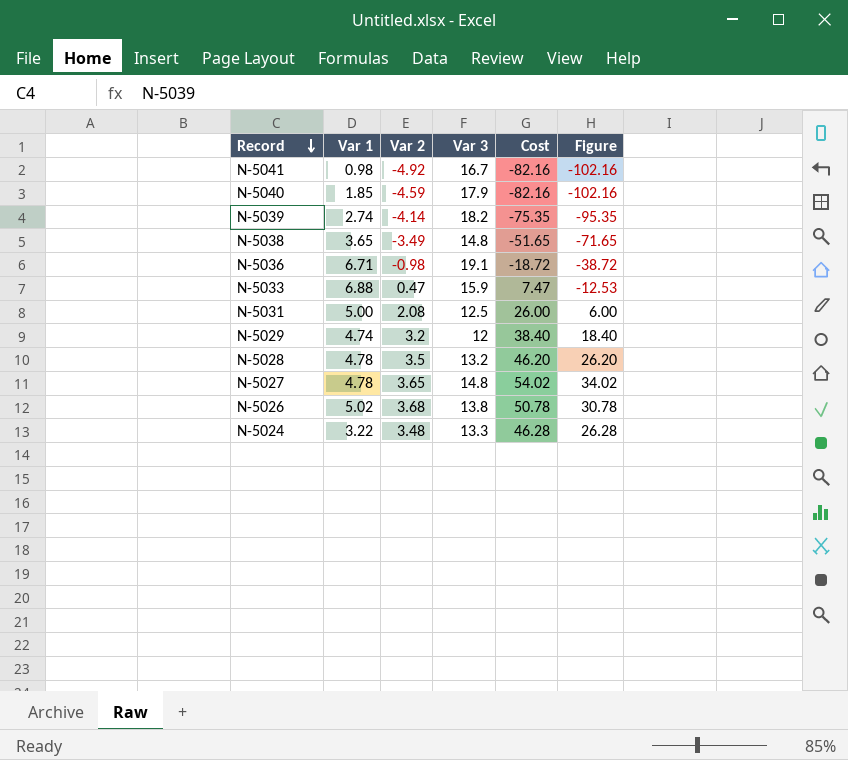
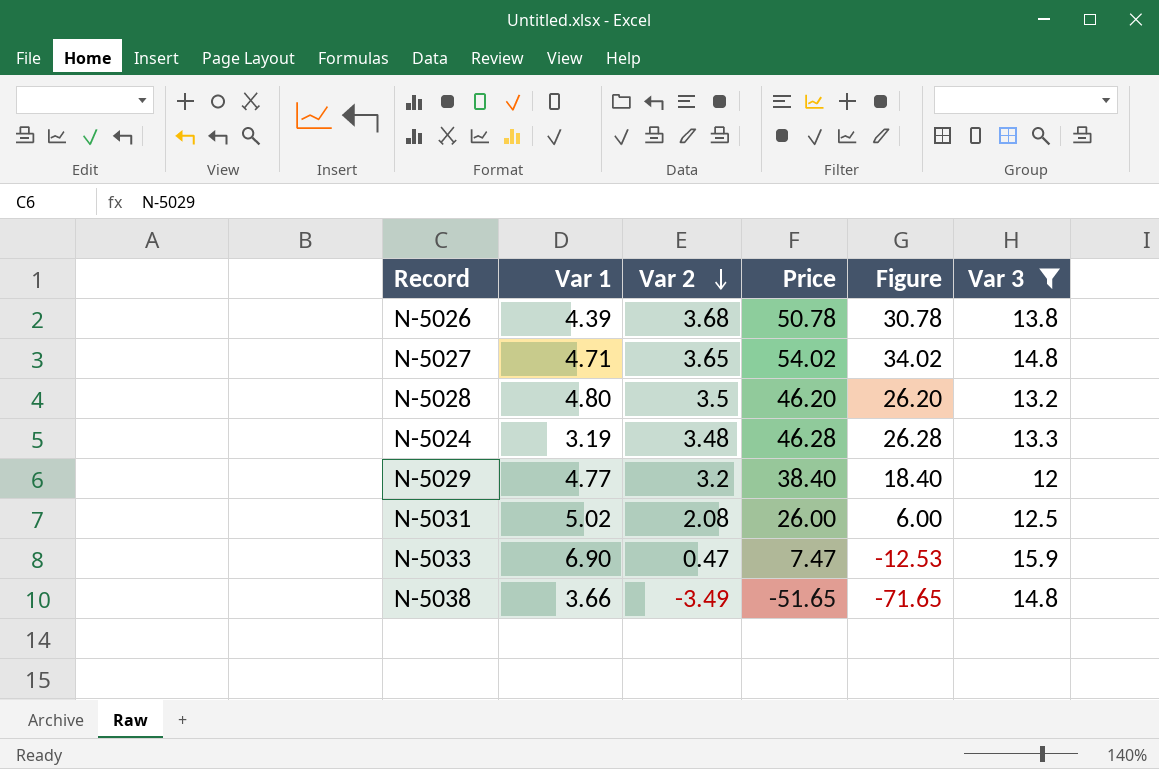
filter: none -> Var 3 <= 15.9
row order: Record descending -> Var 2 descending
column name: Cost -> Price
column Var 3 | position: 4 -> 6
N-5026 | Var 1: 5.02 -> 4.39
N-5027 | Var 1: 4.78 -> 4.71
N-5028 | Var 1: 4.78 -> 4.80
N-5024 | Var 1: 3.22 -> 3.19
N-5029 | Var 1: 4.74 -> 4.77
N-5031 | Var 1: 5.00 -> 5.02
N-5033 | Var 1: 6.88 -> 6.90
N-5038 | Var 1: 3.65 -> 3.66

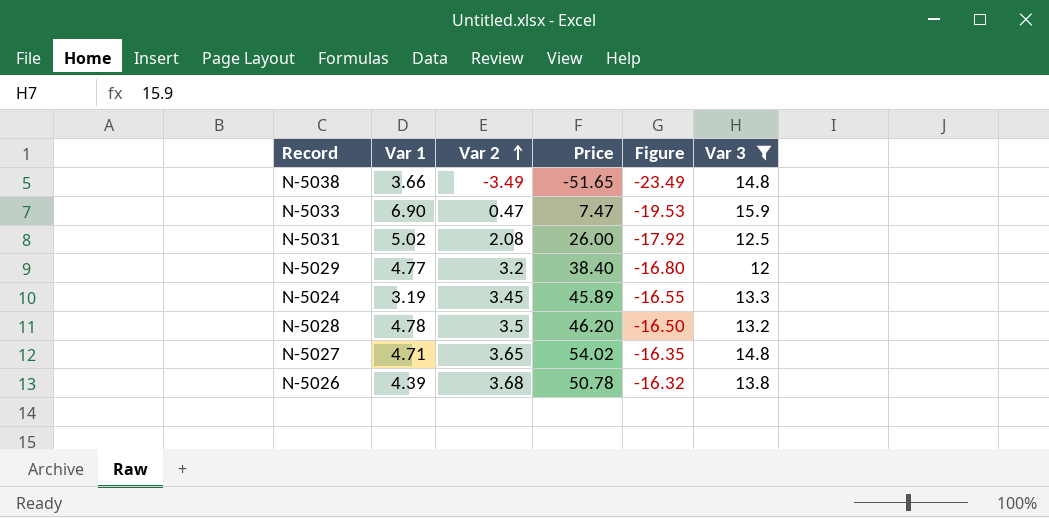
row order: Var 2 descending -> Var 2 ascending
column Figure | formula: [Price] - 20 -> [Var 2] - 20
N-5024 | Var 2: 3.48 -> 3.45
N-5024 | Price: 46.28 -> 45.89
N-5028 | Var 1: 4.80 -> 4.78

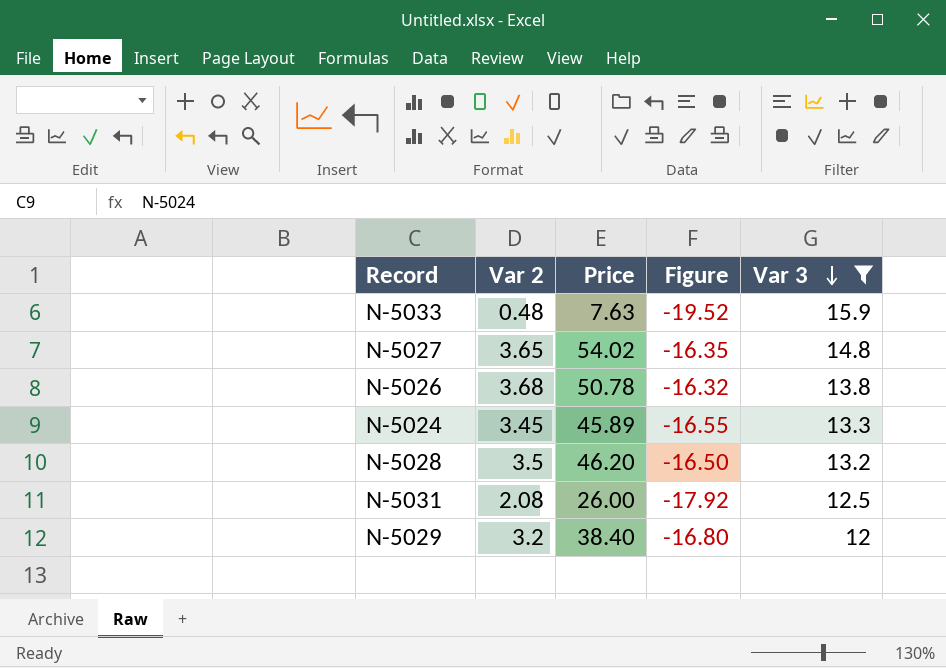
row order: Var 2 ascending -> Var 3 descending
column Var 1 | position: 2 -> none
row N-5038: 3.66 | -3.49 | -51.65 | -23.49 | 14.8 -> none
N-5033 | Var 2: 0.47 -> 0.48
N-5033 | Price: 7.47 -> 7.63
N-5033 | Figure: -19.53 -> -19.52

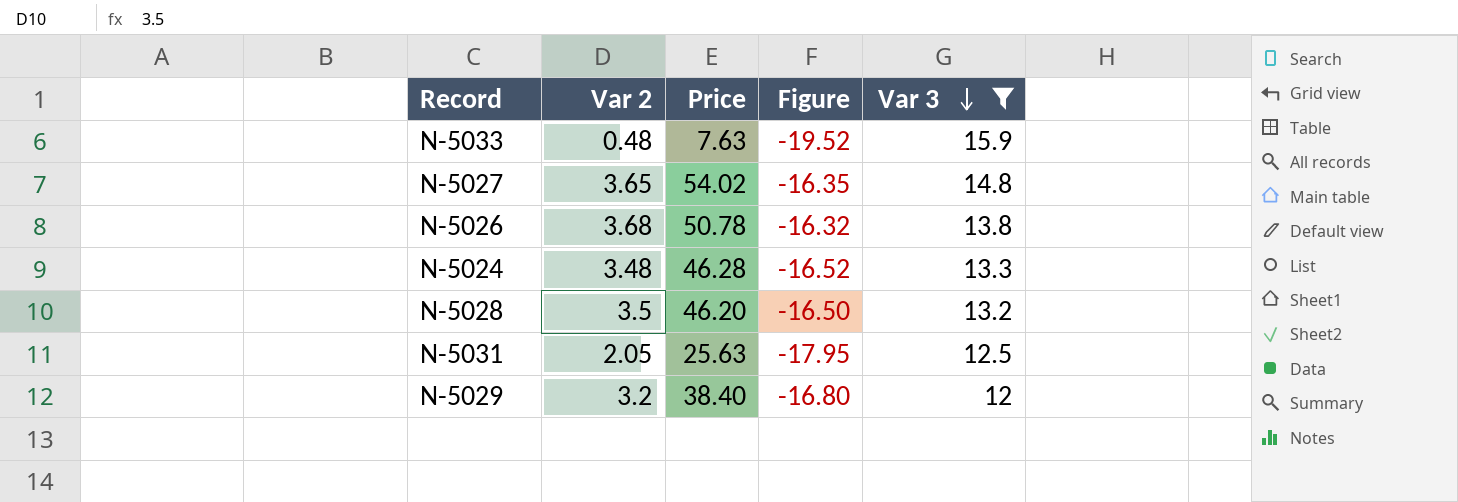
N-5024 | Var 2: 3.45 -> 3.48
N-5024 | Price: 45.89 -> 46.28
N-5024 | Figure: -16.55 -> -16.52
N-5031 | Var 2: 2.08 -> 2.05
N-5031 | Price: 26.00 -> 25.63
N-5031 | Figure: -17.92 -> -17.95

